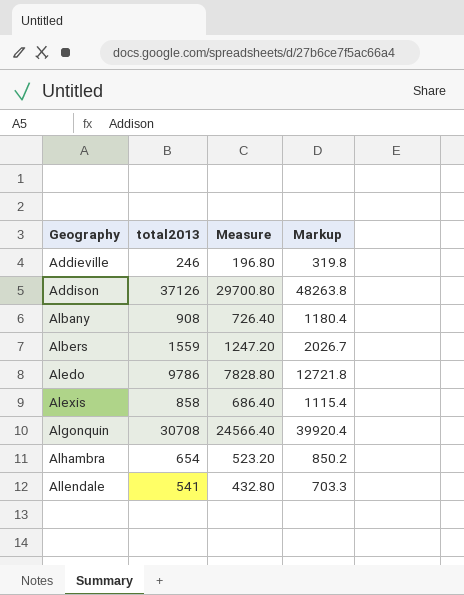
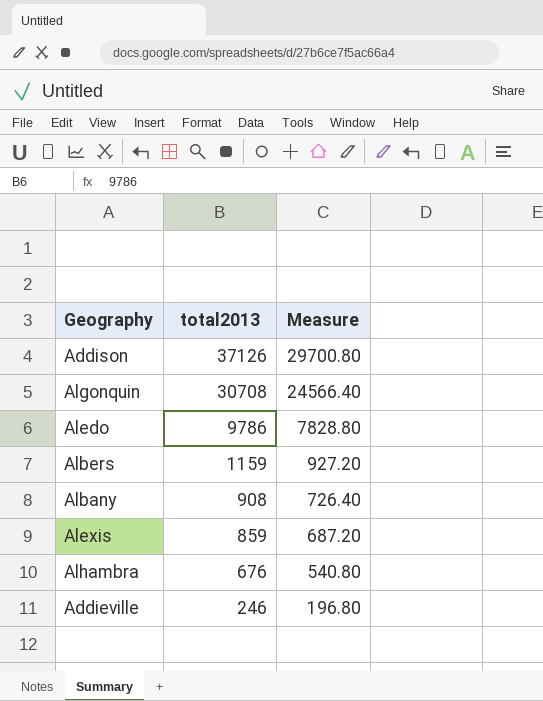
row order: Geography ascending -> total2013 descending
column Markup | formula: [total2013] * 1.3 -> none
row Allendale: 541 | 432.80 | 703.3 -> none
Albers | total2013: 1559 -> 1159
Albers | Measure: 1247.20 -> 927.20
Alexis | total2013: 858 -> 859
Alexis | Measure: 686.40 -> 687.20
Alhambra | total2013: 654 -> 676
Alhambra | Measure: 523.20 -> 540.80

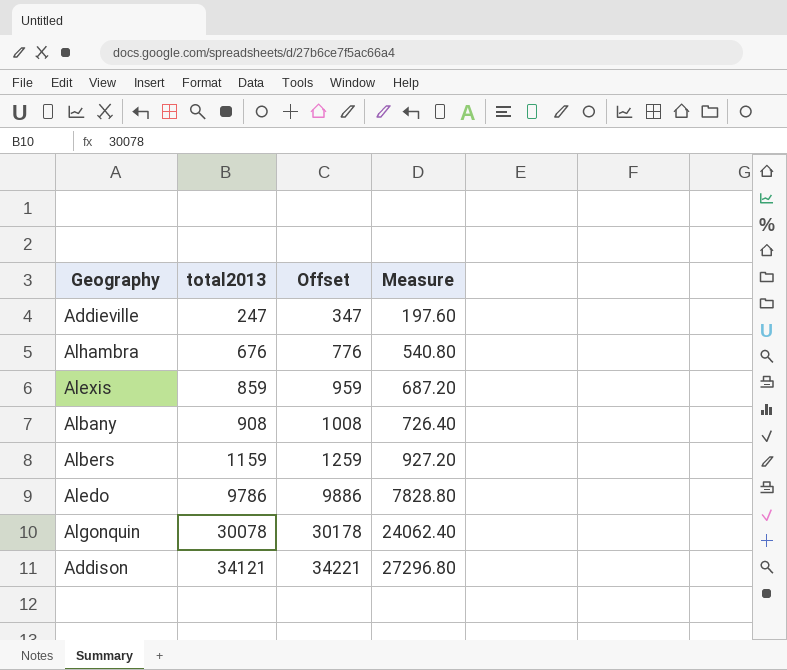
row order: total2013 descending -> total2013 ascending
column Offset | formula: none -> [total2013] + 100
Addieville | total2013: 246 -> 247
Addieville | Measure: 196.80 -> 197.60
Algonquin | total2013: 30708 -> 30078
Algonquin | Measure: 24566.40 -> 24062.40
Addison | total2013: 37126 -> 34121
Addison | Measure: 29700.80 -> 27296.80

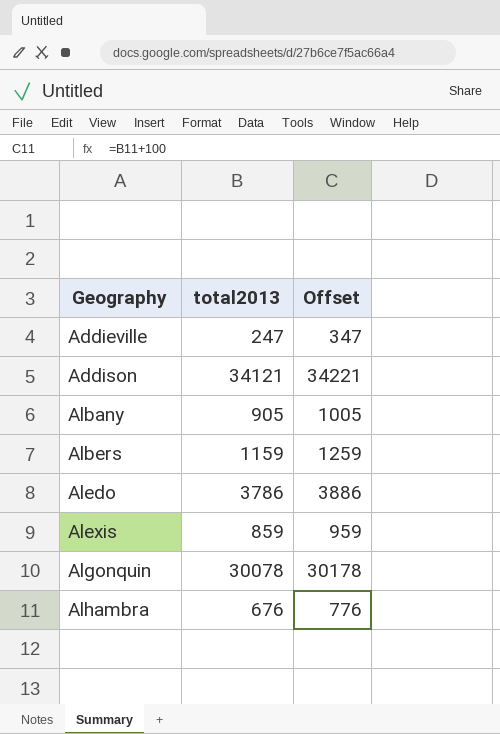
row order: total2013 ascending -> Geography ascending
column Measure | formula: [total2013] * 0.8 -> none
Albany | total2013: 908 -> 905
Albany | Offset: 1008 -> 1005
Aledo | total2013: 9786 -> 3786
Aledo | Offset: 9886 -> 3886

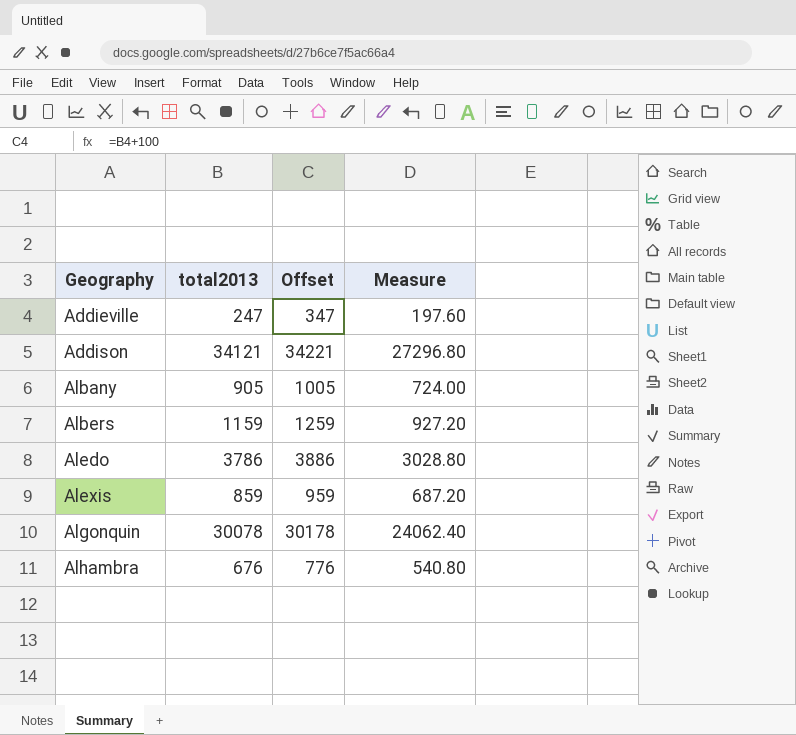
column Measure | formula: none -> [total2013] * 0.8

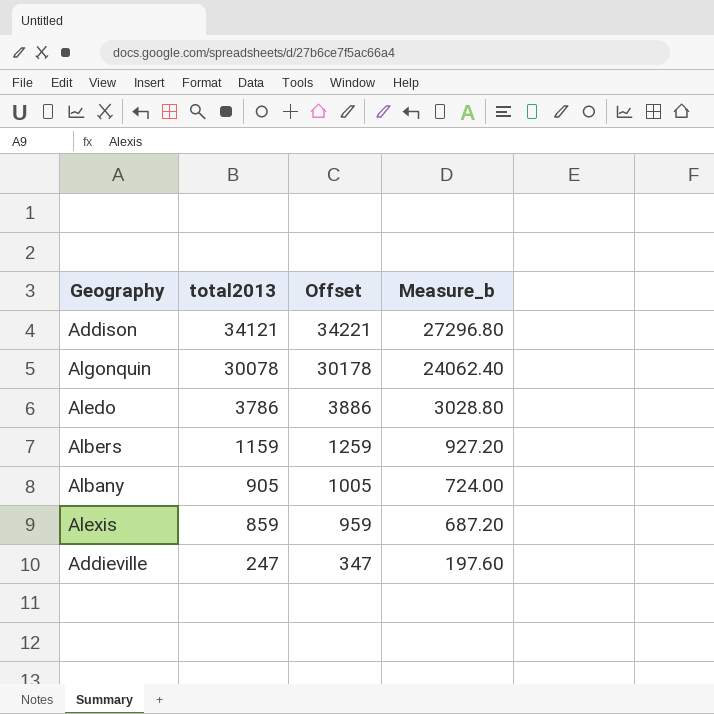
row order: Geography ascending -> total2013 descending
column name: Measure -> Measure_b
row Alhambra: 676 | 776 | 540.80 -> none

